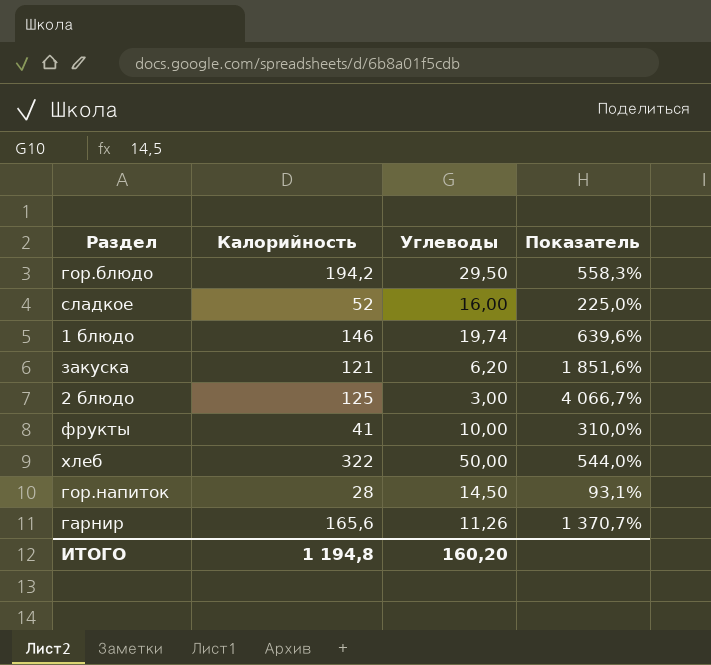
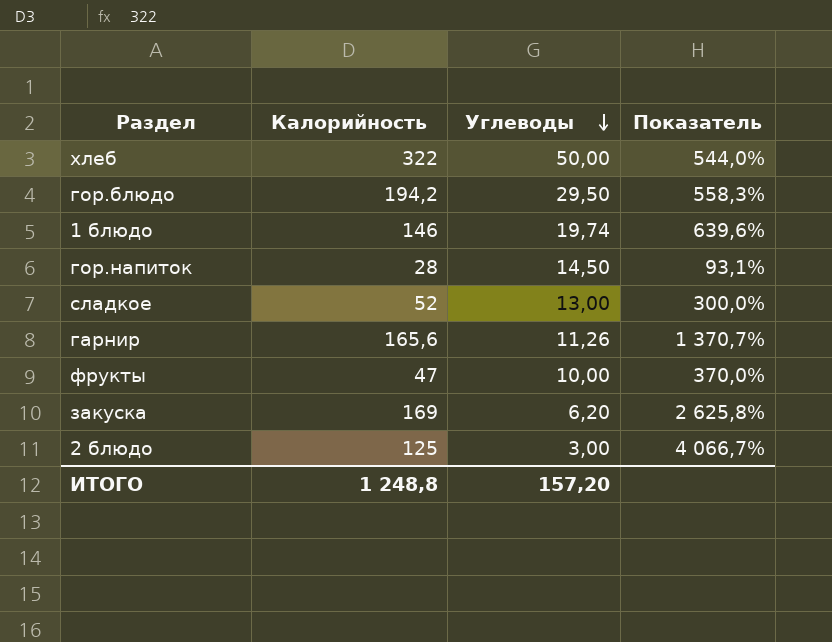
row order: none -> Углеводы descending
сладкое | Углеводы: 16,00 -> 13,00
сладкое | Показатель: 225,0% -> 300,0%
фрукты | Калорийность: 41 -> 47
фрукты | Показатель: 310,0% -> 370,0%
закуска | Калорийность: 121 -> 169
закуска | Показатель: 1 851,6% -> 2 625,8%
ИТОГО | Калорийность: 1 194,8 -> 1 248,8
ИТОГО | Углеводы: 160,20 -> 157,20

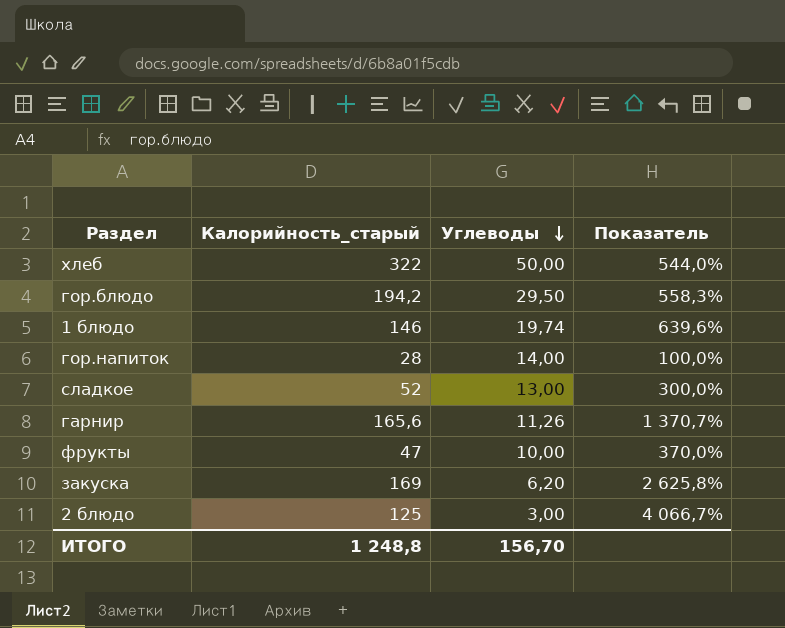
column name: Калорийность -> Калорийность_старый
гор.напиток | Углеводы: 14,50 -> 14,00
гор.напиток | Показатель: 93,1% -> 100,0%
ИТОГО | Углеводы: 157,20 -> 156,70

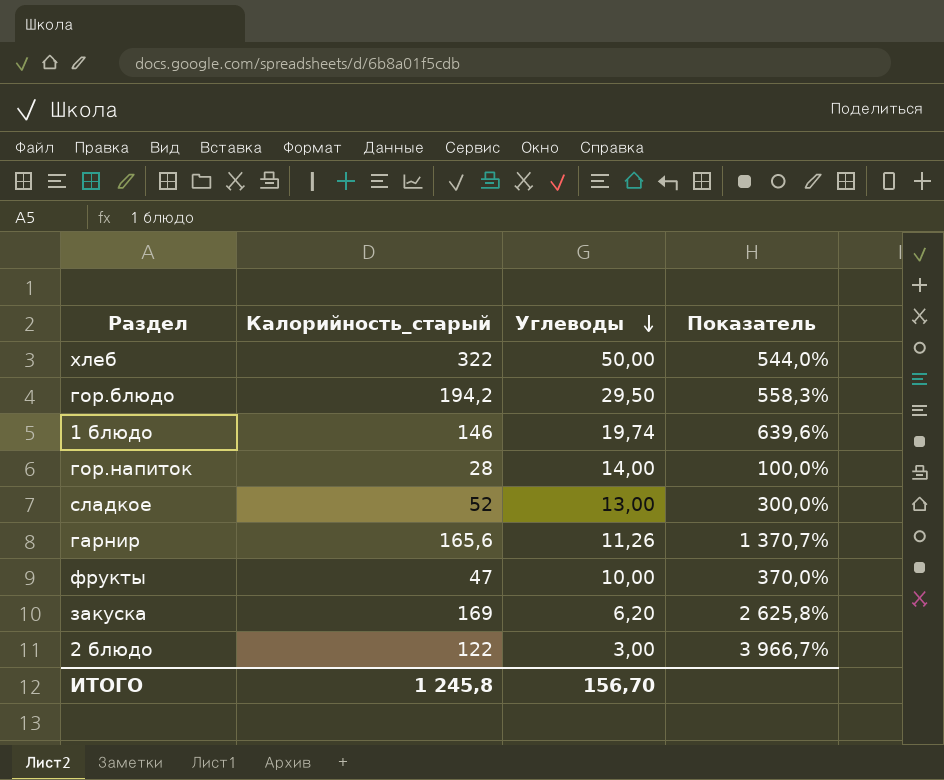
2 блюдо | Калорийность_старый: 125 -> 122
2 блюдо | Показатель: 4 066,7% -> 3 966,7%
ИТОГО | Калорийность_старый: 1 248,8 -> 1 245,8

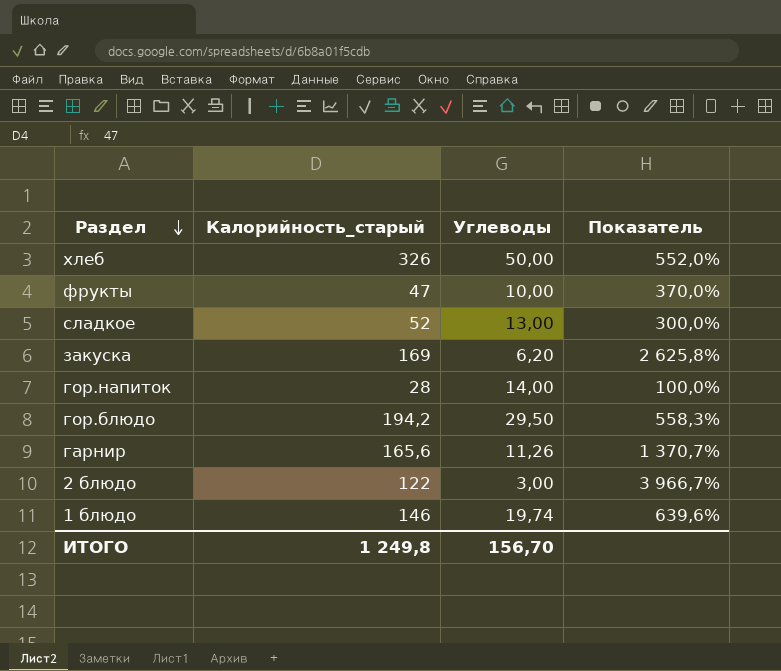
row order: Углеводы descending -> Раздел descending
хлеб | Калорийность_старый: 322 -> 326
хлеб | Показатель: 544,0% -> 552,0%
ИТОГО | Калорийность_старый: 1 245,8 -> 1 249,8

